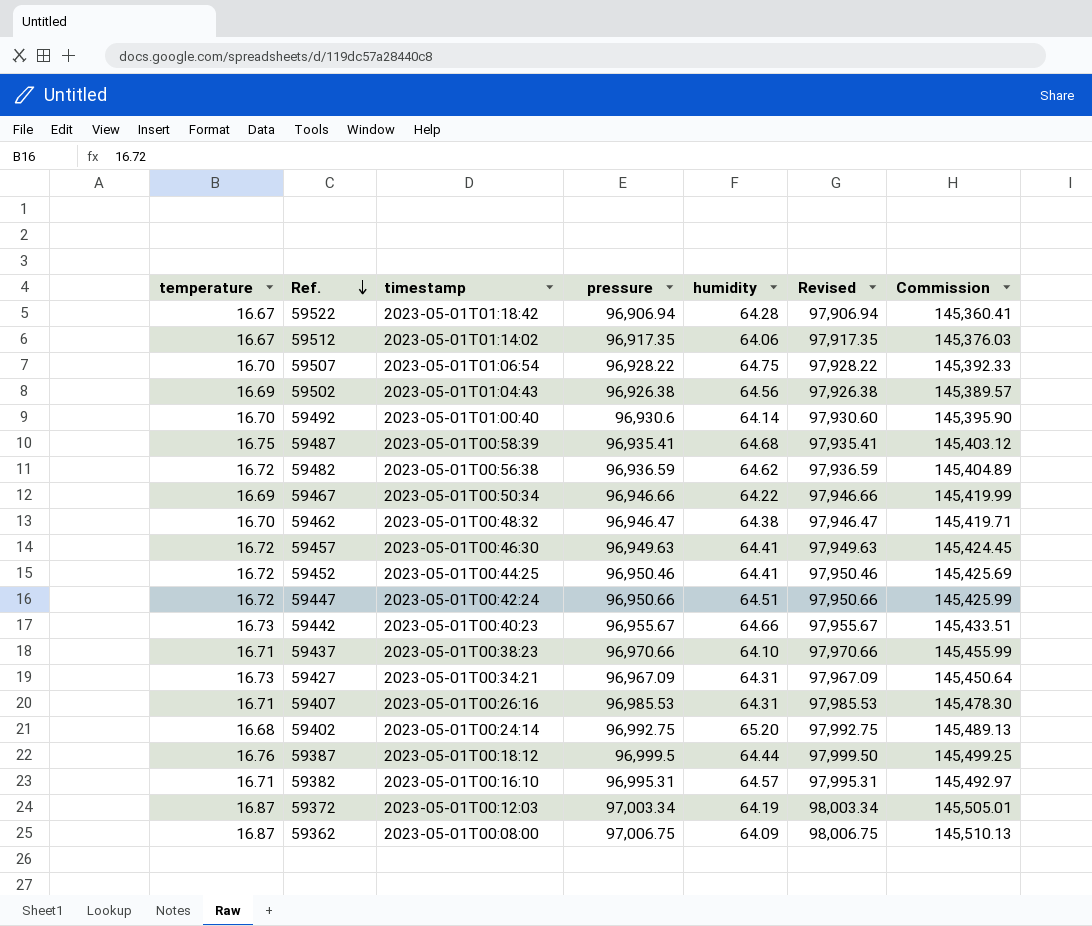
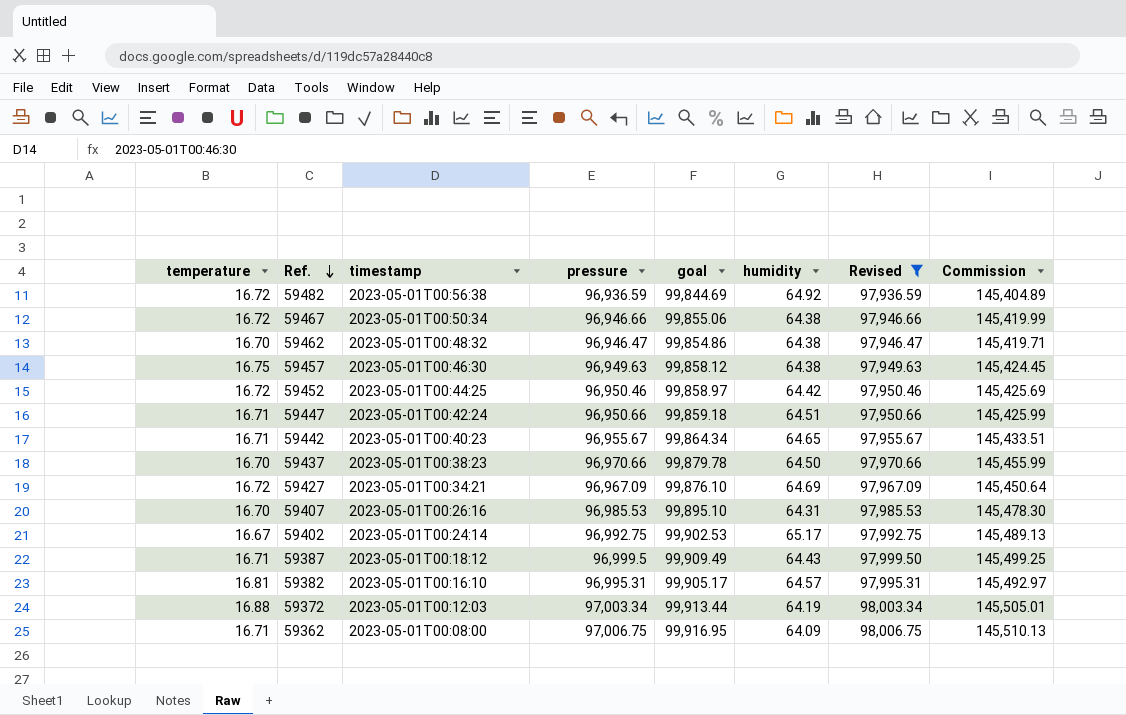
filter: none -> Revised >= 97,936.59
column goal | formula: none -> [pressure] * 1.03
59482 | humidity: 64.62 -> 64.92
59467 | temperature: 16.69 -> 16.72
59467 | humidity: 64.22 -> 64.38
59457 | temperature: 16.72 -> 16.75
59457 | humidity: 64.41 -> 64.38
59452 | humidity: 64.41 -> 64.42
59447 | temperature: 16.72 -> 16.71
59442 | temperature: 16.73 -> 16.71
59442 | humidity: 64.66 -> 64.65
59437 | temperature: 16.71 -> 16.70
59437 | humidity: 64.10 -> 64.50
59427 | temperature: 16.73 -> 16.72
59427 | humidity: 64.31 -> 64.69
59407 | temperature: 16.71 -> 16.70
59402 | temperature: 16.68 -> 16.67
59402 | humidity: 65.20 -> 65.17
59387 | temperature: 16.76 -> 16.71
59387 | humidity: 64.44 -> 64.43
59382 | temperature: 16.71 -> 16.81
59372 | temperature: 16.87 -> 16.88
59362 | temperature: 16.87 -> 16.71

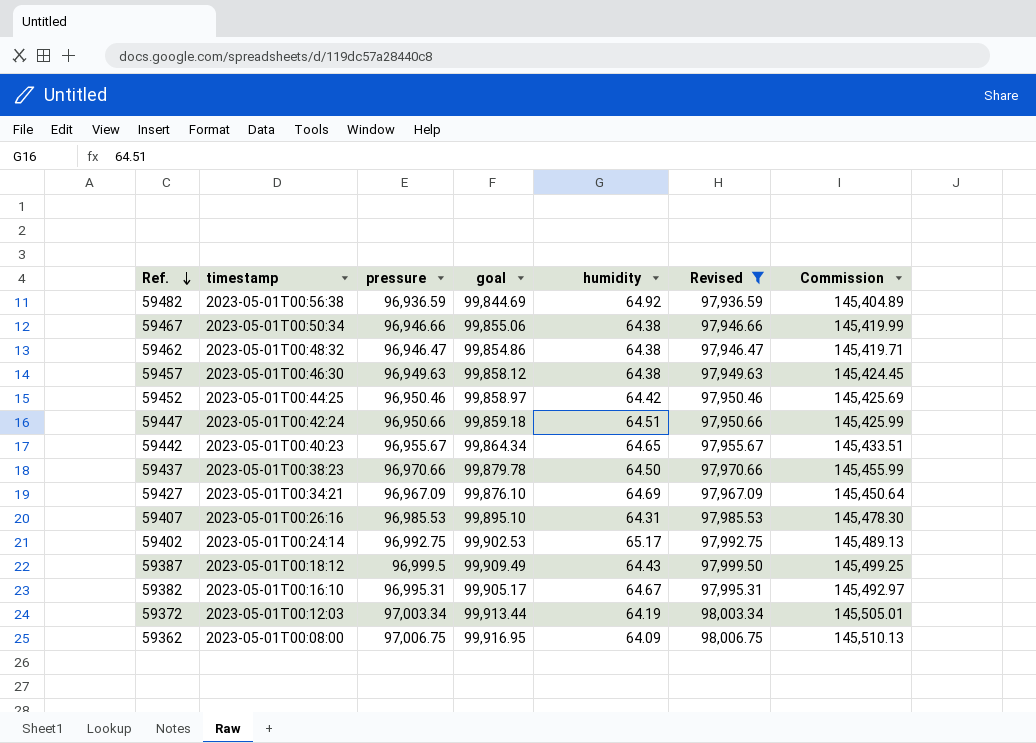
column temperature | position: 1 -> none
59382 | humidity: 64.57 -> 64.67

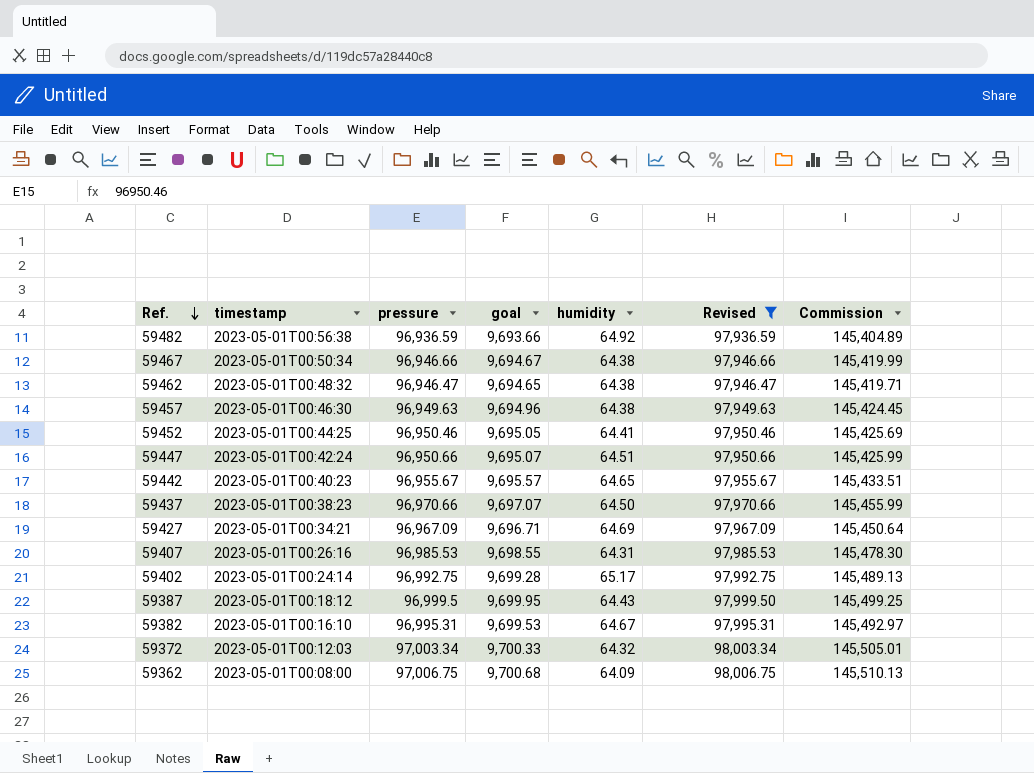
column goal | formula: [pressure] * 1.03 -> [pressure] * 0.1
59452 | humidity: 64.42 -> 64.41
59372 | humidity: 64.19 -> 64.32

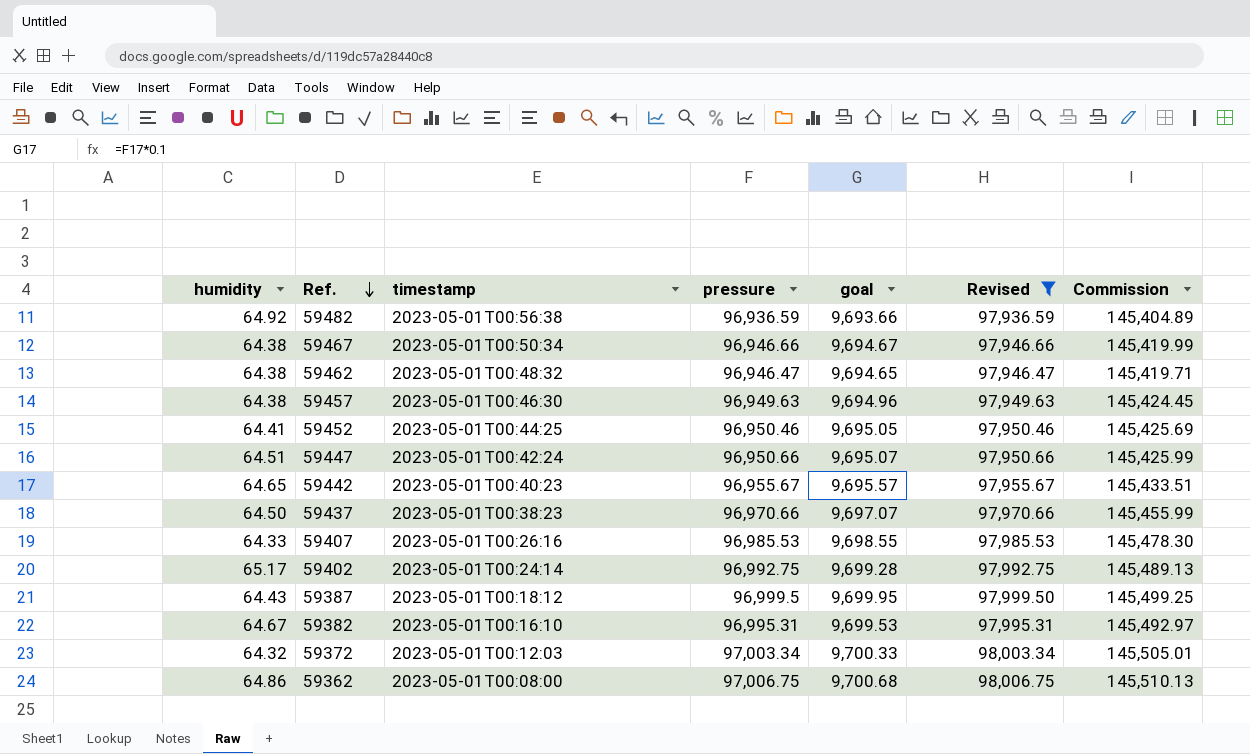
column humidity | position: 5 -> 1
row 59427: 2023-05-01T00:34:21 | 96,967.09 | 9,696.71 | 64.69 | 97,967.09 | 145,450.64 -> none
59407 | humidity: 64.31 -> 64.33
59362 | humidity: 64.09 -> 64.86

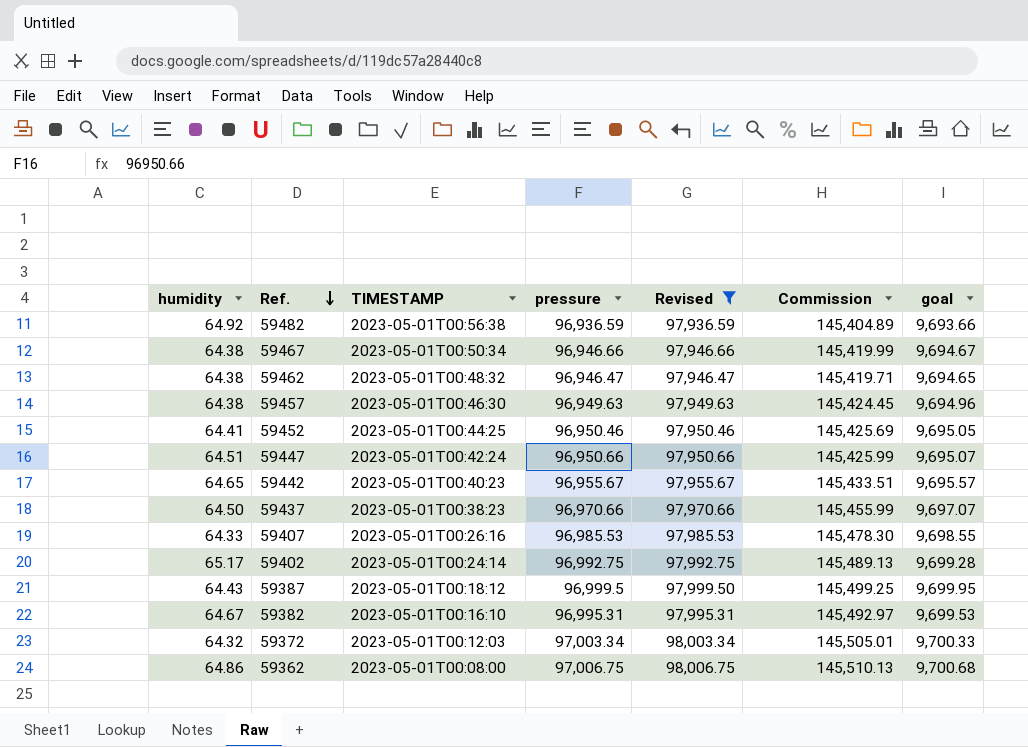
column name: timestamp -> TIMESTAMP
column goal | position: 5 -> 7

